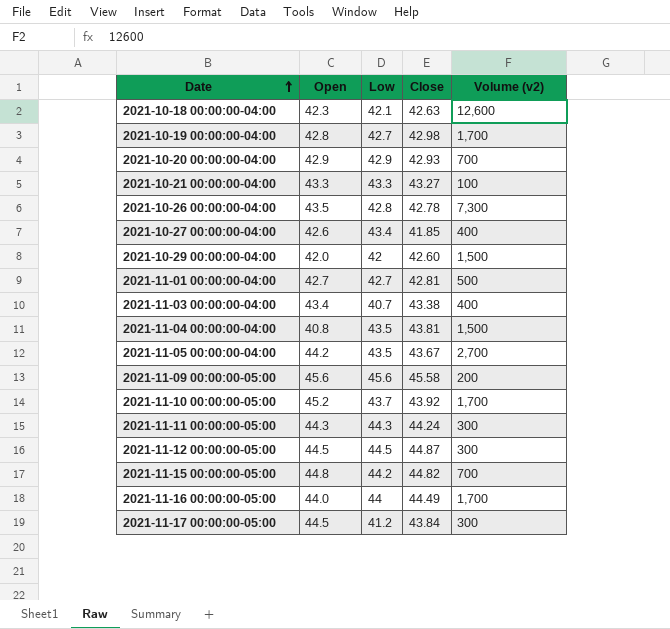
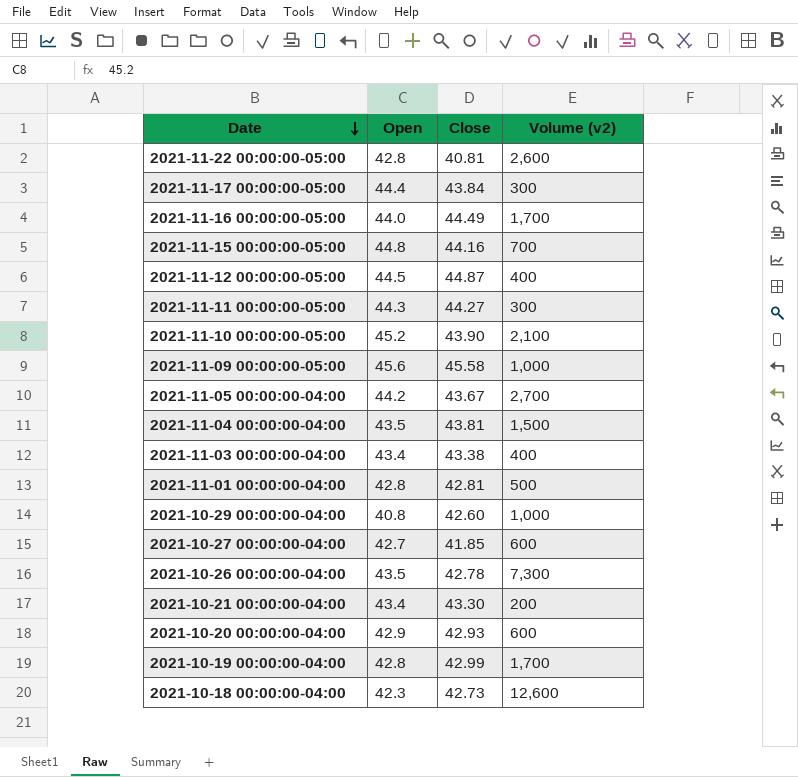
row order: Date ascending -> Date descending
column Low | position: 3 -> none
row 2021-11-22 00:00:00-05:00: none -> 42.8 | 40.81 | 2,600
2021-11-17 00:00:00-05:00 | Open: 44.5 -> 44.4
2021-11-15 00:00:00-05:00 | Close: 44.82 -> 44.16
2021-11-12 00:00:00-05:00 | Volume (v2): 300 -> 400
2021-11-11 00:00:00-05:00 | Close: 44.24 -> 44.27
2021-11-10 00:00:00-05:00 | Close: 43.92 -> 43.90
2021-11-10 00:00:00-05:00 | Volume (v2): 1,700 -> 2,100
2021-11-09 00:00:00-05:00 | Volume (v2): 200 -> 1,000
2021-11-04 00:00:00-04:00 | Open: 40.8 -> 43.5
2021-11-01 00:00:00-04:00 | Open: 42.7 -> 42.8
2021-10-29 00:00:00-04:00 | Open: 42.0 -> 40.8
2021-10-29 00:00:00-04:00 | Volume (v2): 1,500 -> 1,000
2021-10-27 00:00:00-04:00 | Open: 42.6 -> 42.7
2021-10-27 00:00:00-04:00 | Volume (v2): 400 -> 600
2021-10-21 00:00:00-04:00 | Open: 43.3 -> 43.4
2021-10-21 00:00:00-04:00 | Close: 43.27 -> 43.30
2021-10-21 00:00:00-04:00 | Volume (v2): 100 -> 200
2021-10-20 00:00:00-04:00 | Volume (v2): 700 -> 600
2021-10-19 00:00:00-04:00 | Close: 42.98 -> 42.99
2021-10-18 00:00:00-04:00 | Close: 42.63 -> 42.73

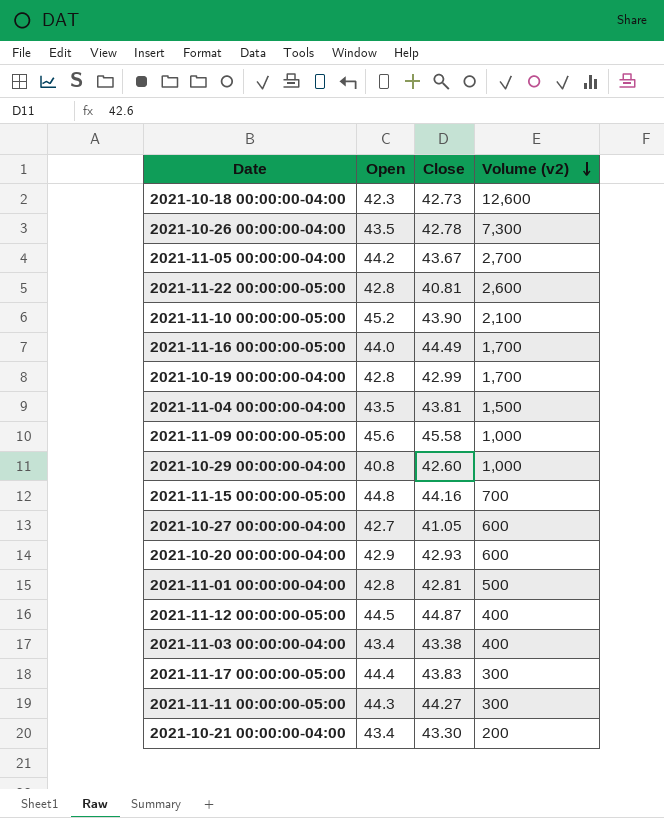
row order: Date descending -> Volume (v2) descending
2021-10-27 00:00:00-04:00 | Close: 41.85 -> 41.05
2021-11-17 00:00:00-05:00 | Close: 43.84 -> 43.83

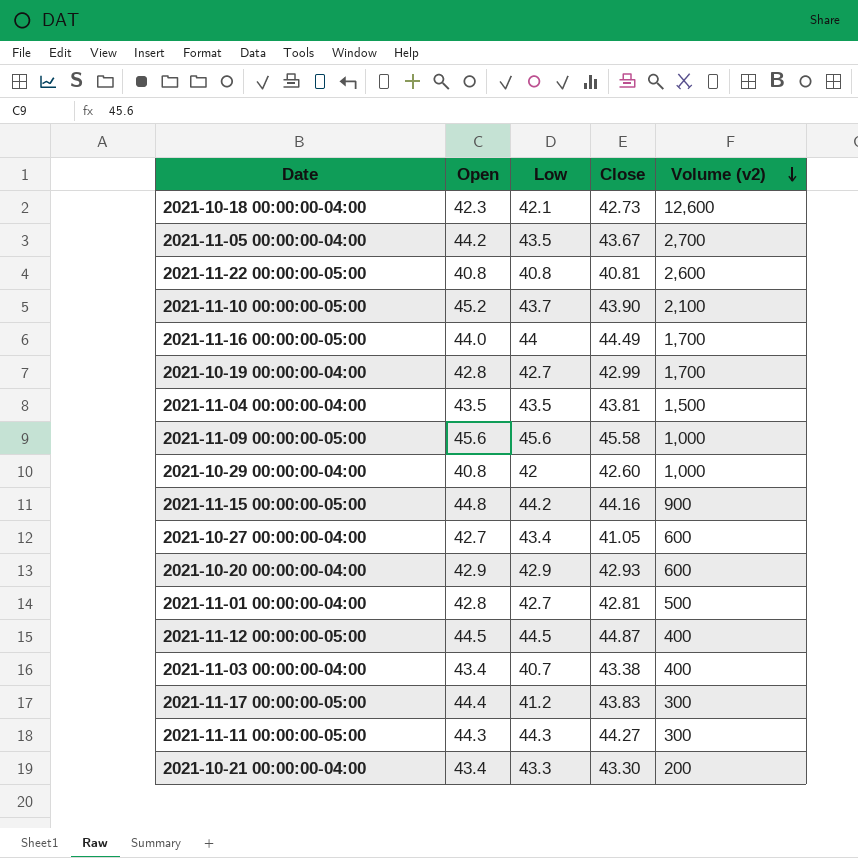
column Low | position: none -> 3
row 2021-10-26 00:00:00-04:00: 43.5 | 42.78 | 7,300 -> none
2021-11-22 00:00:00-05:00 | Open: 42.8 -> 40.8
2021-11-15 00:00:00-05:00 | Volume (v2): 700 -> 900

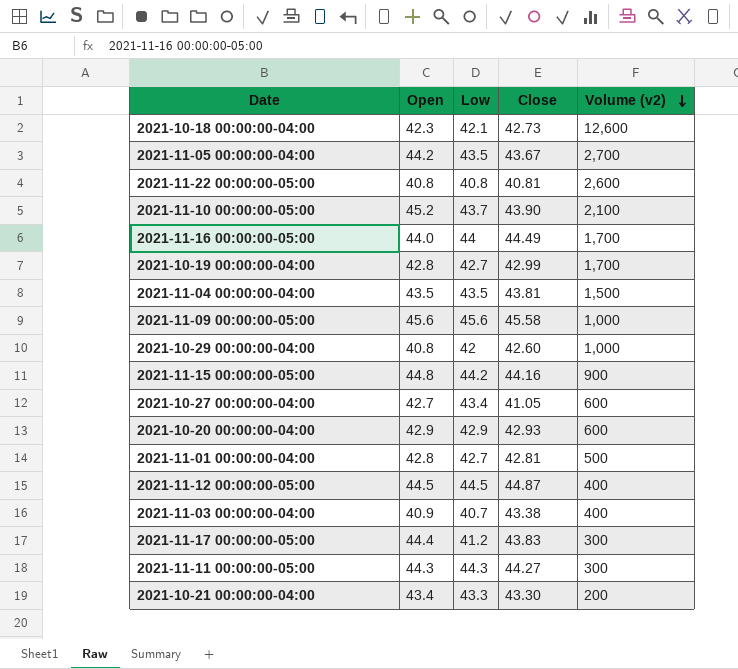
2021-11-03 00:00:00-04:00 | Open: 43.4 -> 40.9

